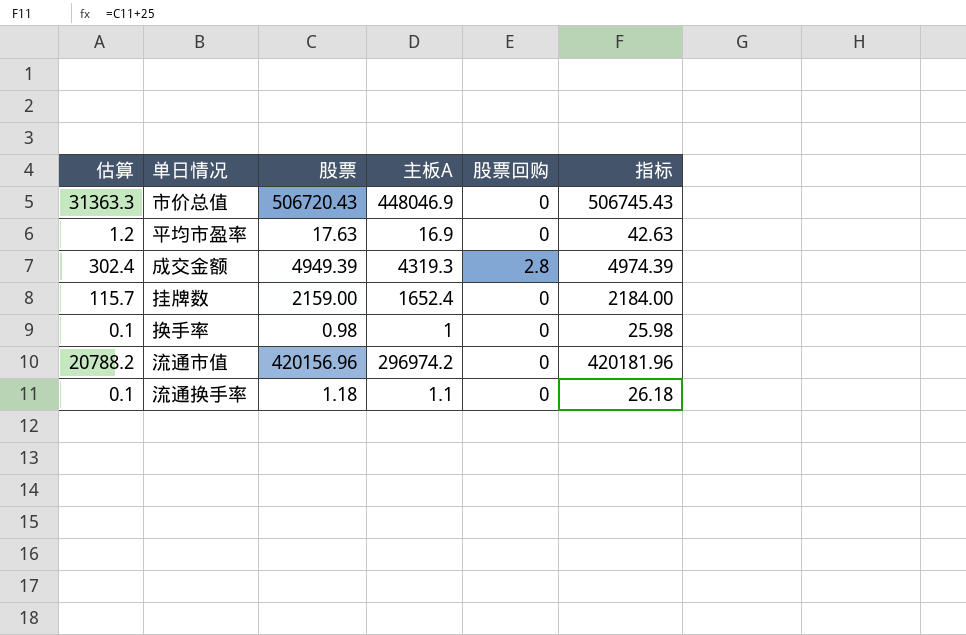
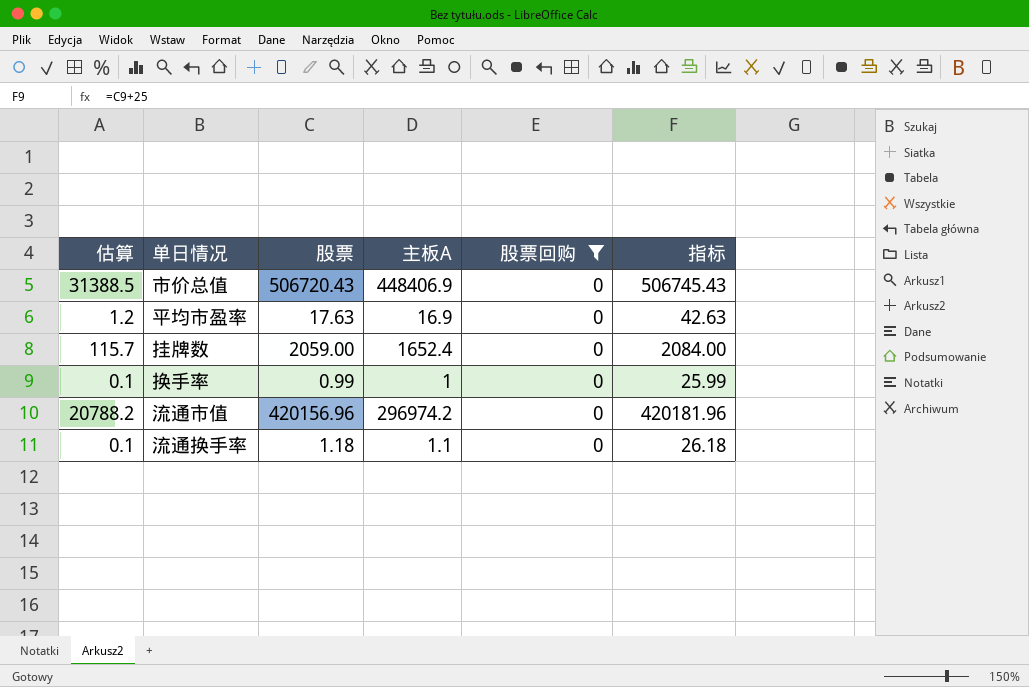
filter: none -> 股票回购 = 0
市价总值 | 估算: 31363.3 -> 31388.5
市价总值 | 主板A: 448046.9 -> 448406.9
挂牌数 | 股票: 2159.00 -> 2059.00
挂牌数 | 指标: 2184.00 -> 2084.00
换手率 | 股票: 0.98 -> 0.99
换手率 | 指标: 25.98 -> 25.99

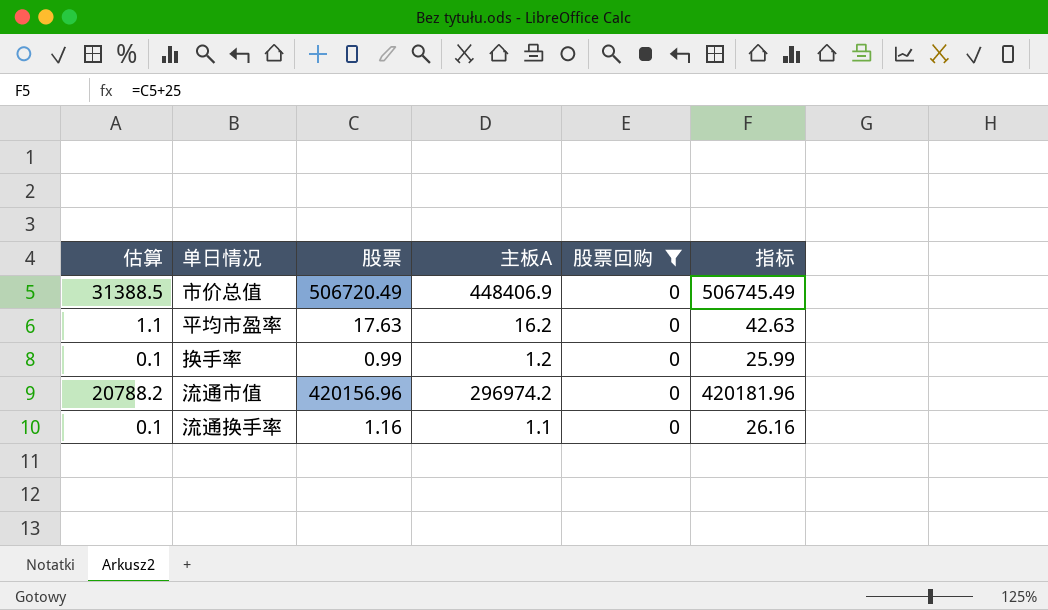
row 挂牌数: 115.7 | 2059.00 | 1652.4 | 0 | 2084.00 -> none
市价总值 | 股票: 506720.43 -> 506720.49
市价总值 | 指标: 506745.43 -> 506745.49
平均市盈率 | 估算: 1.2 -> 1.1
平均市盈率 | 主板A: 16.9 -> 16.2
换手率 | 主板A: 1 -> 1.2
流通换手率 | 股票: 1.18 -> 1.16
流通换手率 | 指标: 26.18 -> 26.16

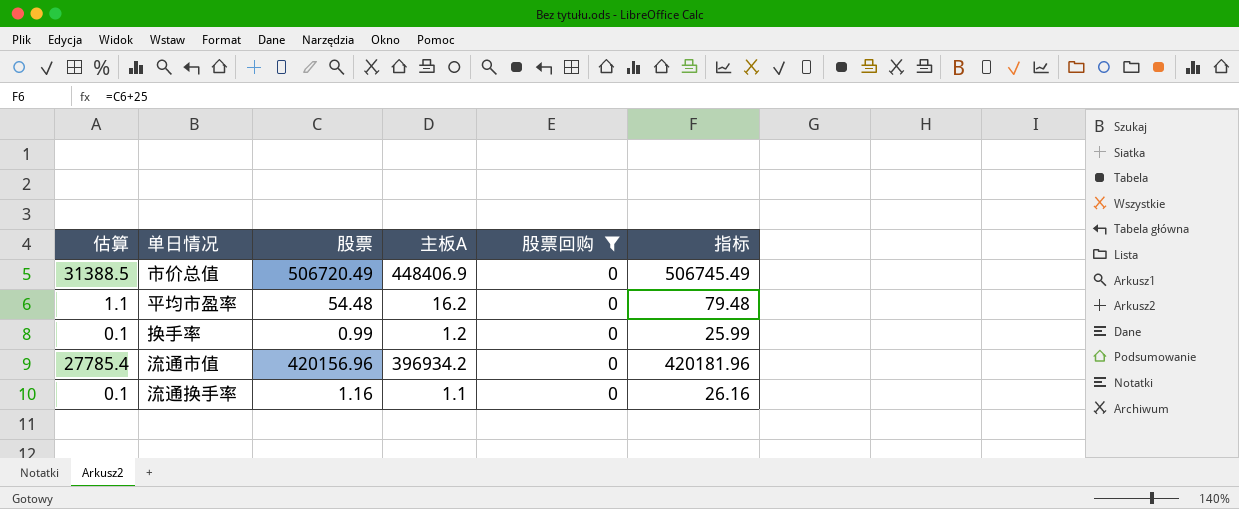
平均市盈率 | 股票: 17.63 -> 54.48
平均市盈率 | 指标: 42.63 -> 79.48
流通市值 | 估算: 20788.2 -> 27785.4
流通市值 | 主板A: 296974.2 -> 396934.2

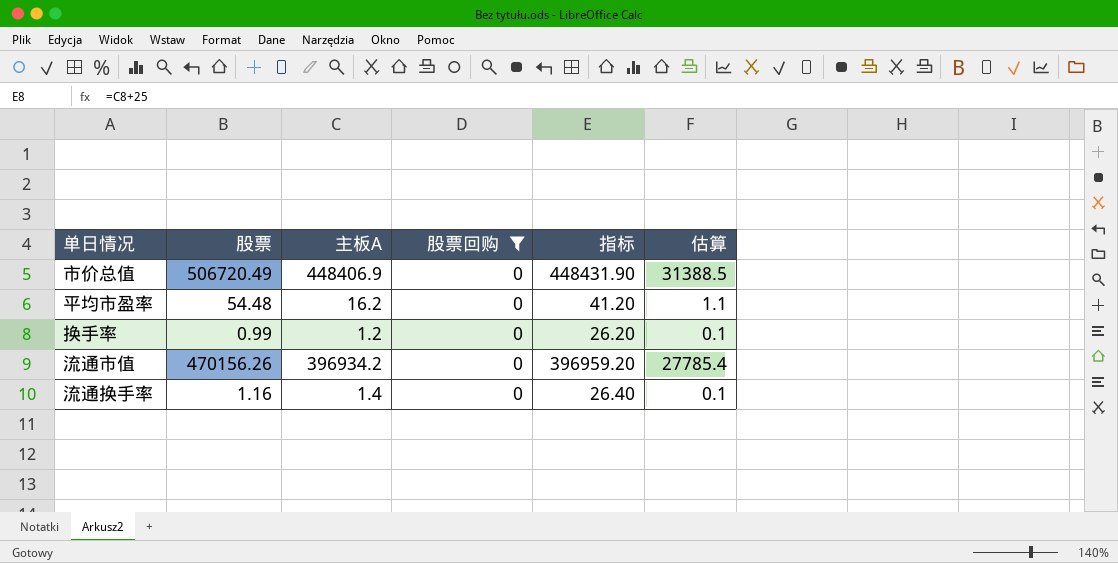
column 指标 | formula: [股票] + 25 -> [主板A] + 25
column 估算 | position: 1 -> 6
流通市值 | 股票: 420156.96 -> 470156.26
流通换手率 | 主板A: 1.1 -> 1.4

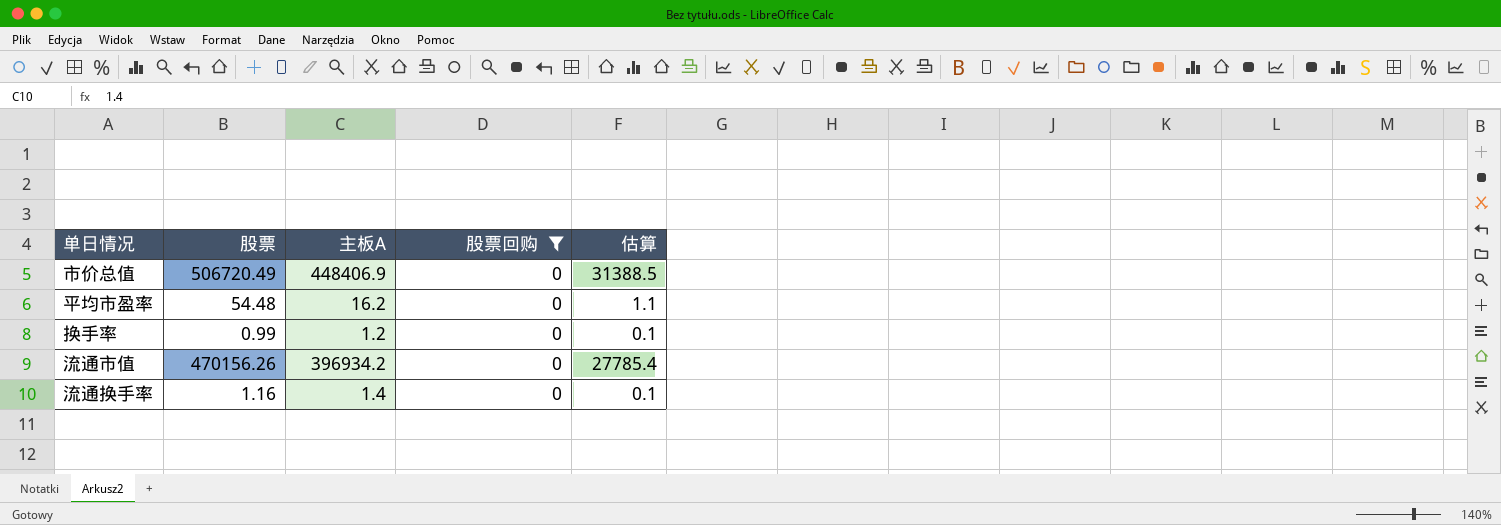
column 指标 | formula: [主板A] + 25 -> none

